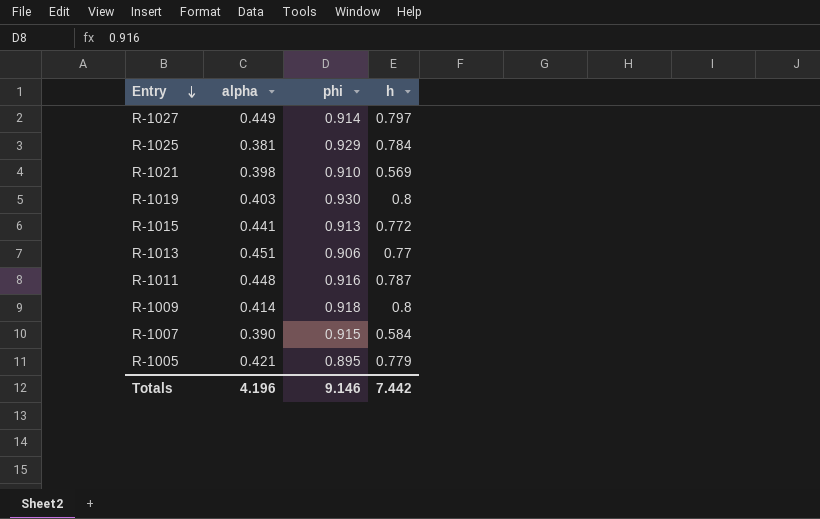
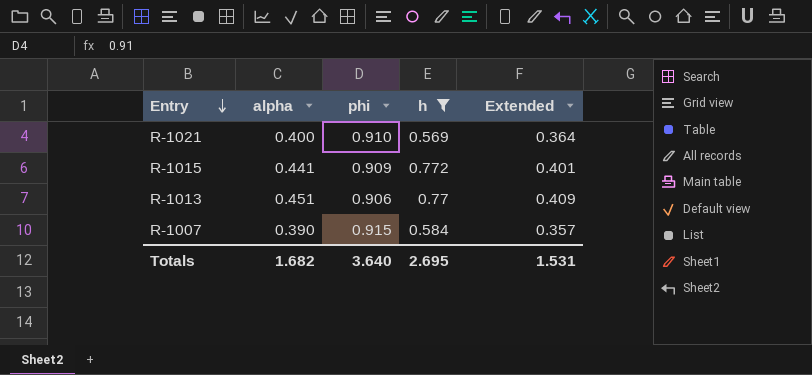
filter: none -> h <= 0.772
column Extended | formula: none -> [alpha] * [phi]
R-1021 | alpha: 0.398 -> 0.400
R-1015 | phi: 0.913 -> 0.909
Totals | alpha: 4.196 -> 1.682
Totals | phi: 9.146 -> 3.640
Totals | h: 7.442 -> 2.695

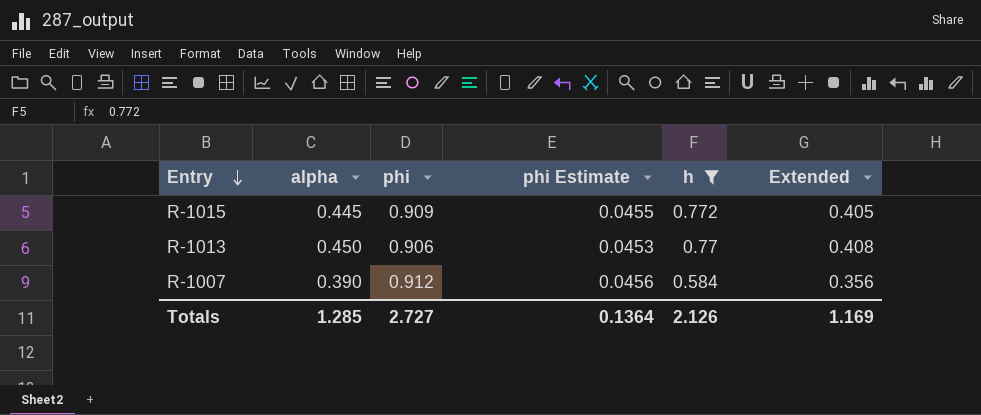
column phi Estimate | formula: none -> [phi] * 0.05
row R-1021: 0.400 | 0.910 | 0.569 | 0.364 -> none
R-1015 | alpha: 0.441 -> 0.445
R-1015 | Extended: 0.401 -> 0.405
R-1013 | alpha: 0.451 -> 0.450
R-1013 | Extended: 0.409 -> 0.408
R-1007 | phi: 0.915 -> 0.912
R-1007 | Extended: 0.357 -> 0.356
Totals | alpha: 1.682 -> 1.285
Totals | phi: 3.640 -> 2.727
Totals | h: 2.695 -> 2.126
Totals | Extended: 1.531 -> 1.169

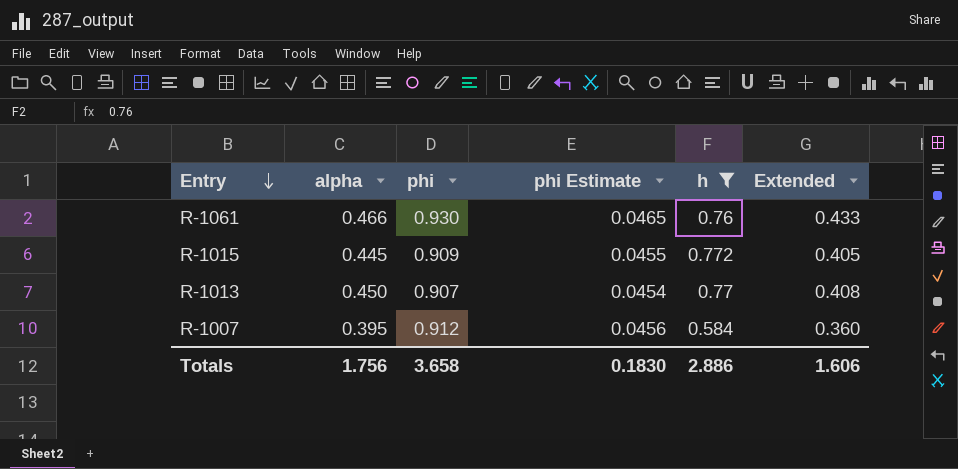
row R-1061: none -> 0.466 | 0.930 | 0.0465 | 0.76 | 0.433
R-1013 | phi: 0.906 -> 0.907
R-1013 | phi Estimate: 0.0453 -> 0.0454
R-1007 | alpha: 0.390 -> 0.395
R-1007 | Extended: 0.356 -> 0.360
Totals | alpha: 1.285 -> 1.756
Totals | phi: 2.727 -> 3.658
Totals | phi Estimate: 0.1364 -> 0.1830
Totals | h: 2.126 -> 2.886
Totals | Extended: 1.169 -> 1.606

